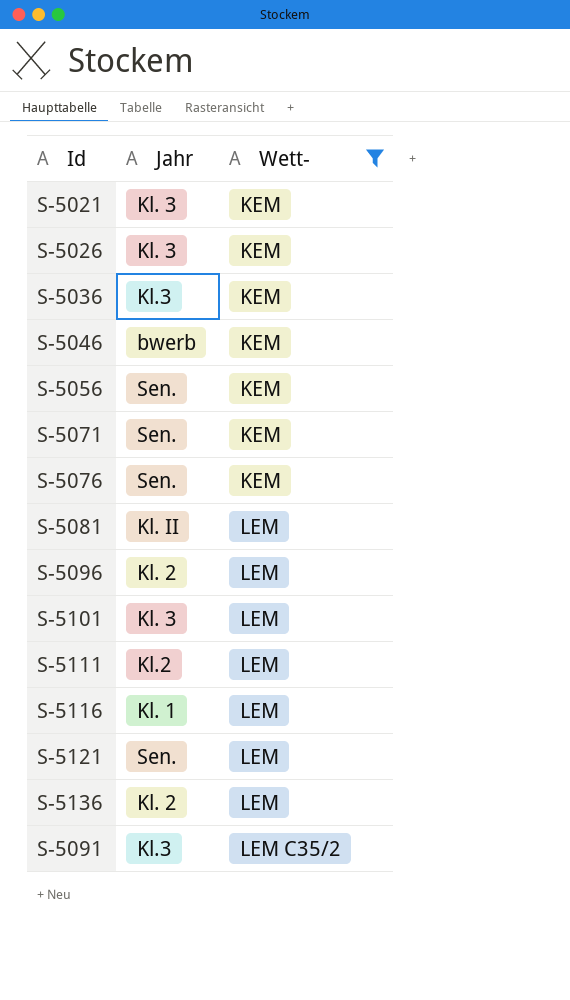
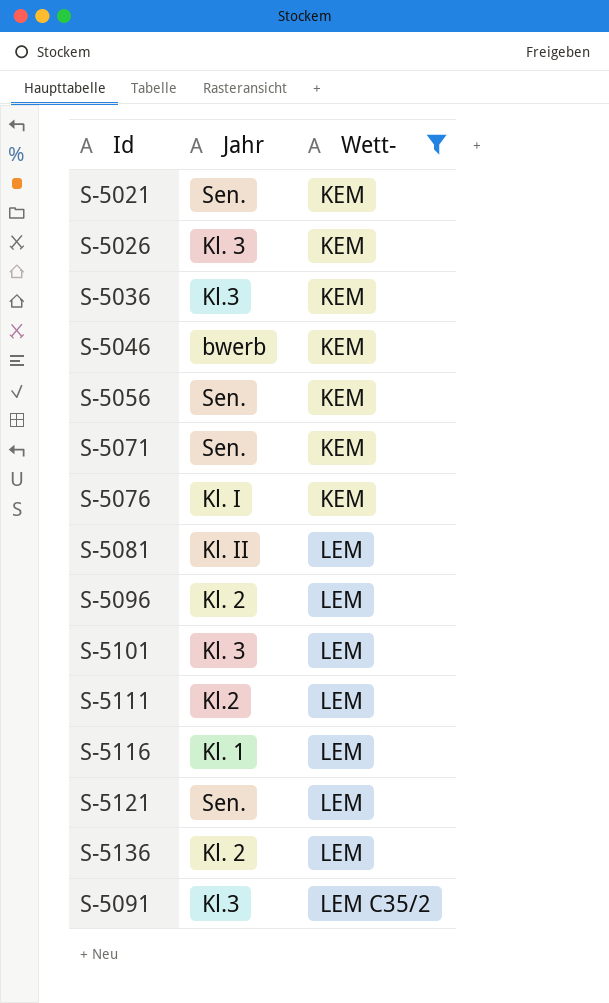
S-5021 | Jahr: Kl. 3 -> Sen.
S-5076 | Jahr: Sen. -> Kl. I

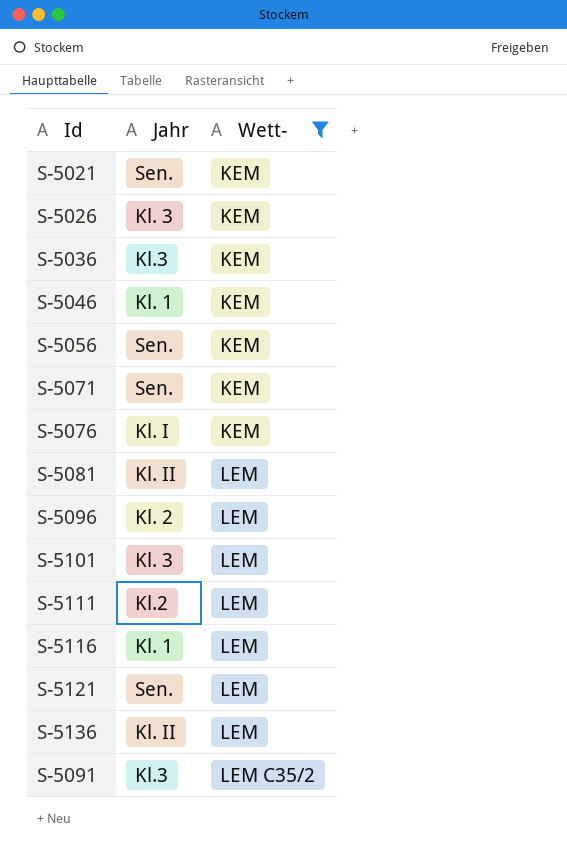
S-5046 | Jahr: bwerb -> Kl. 1
S-5136 | Jahr: Kl. 2 -> Kl. II

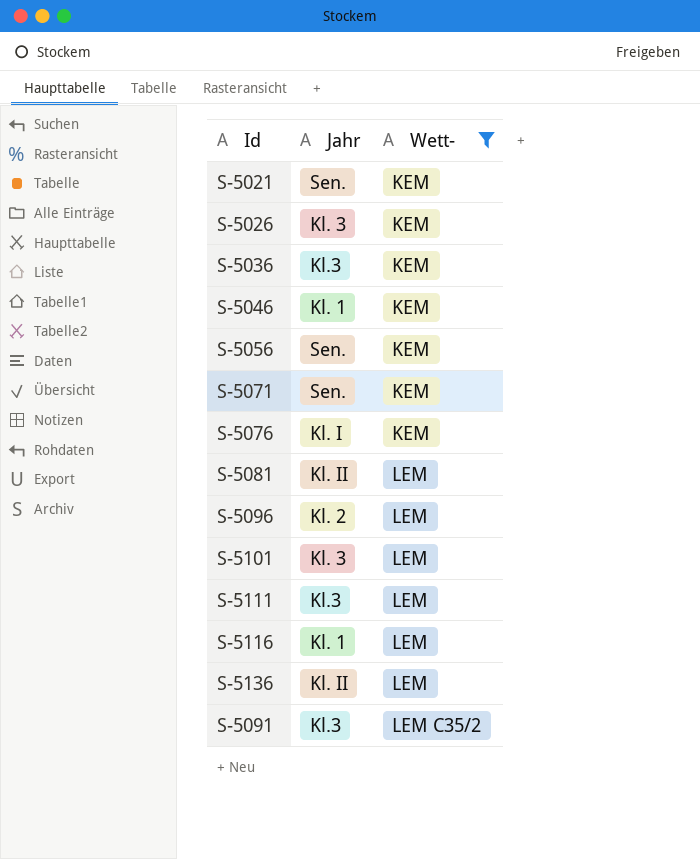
row S-5121: Sen. | LEM -> none
S-5111 | Jahr: Kl.2 -> Kl.3

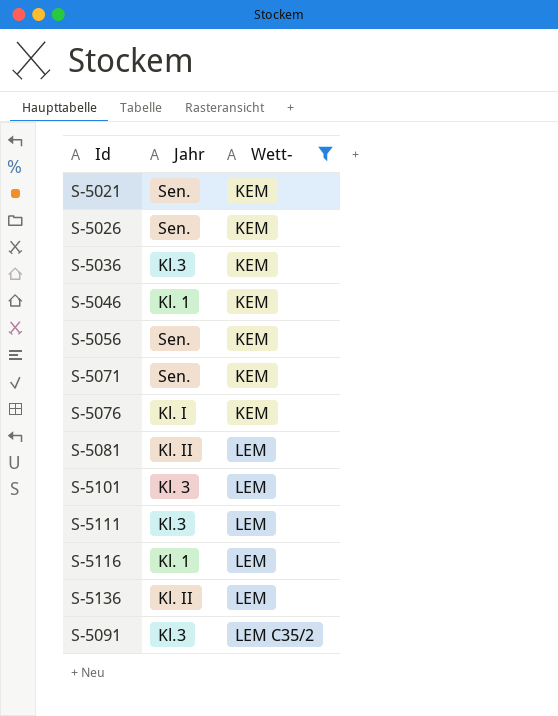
row S-5096: Kl. 2 | LEM -> none
S-5026 | Jahr: Kl. 3 -> Sen.

